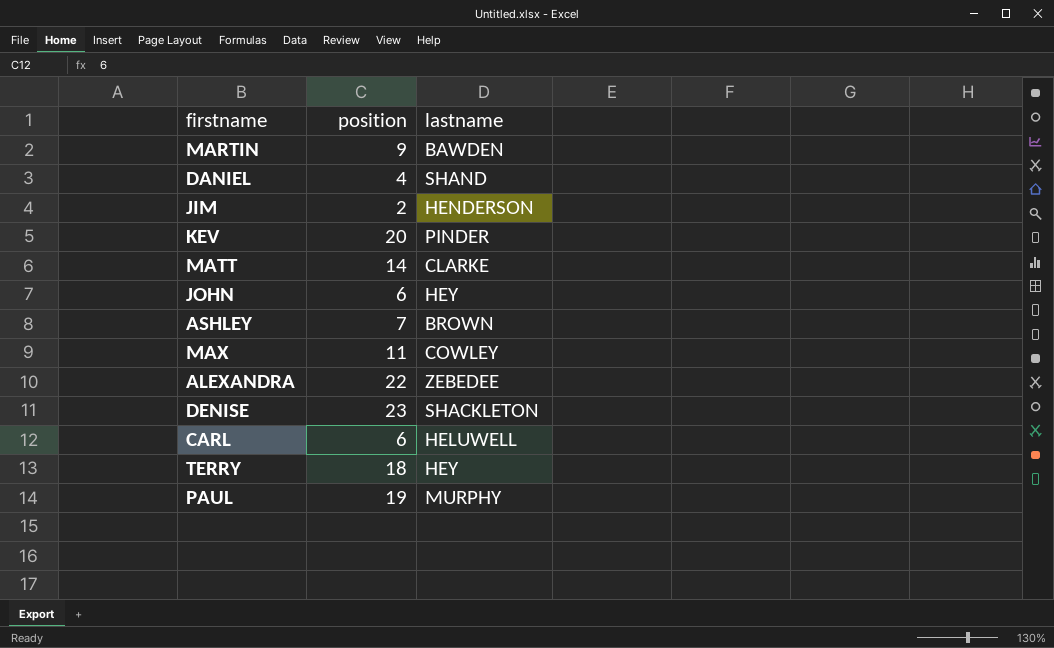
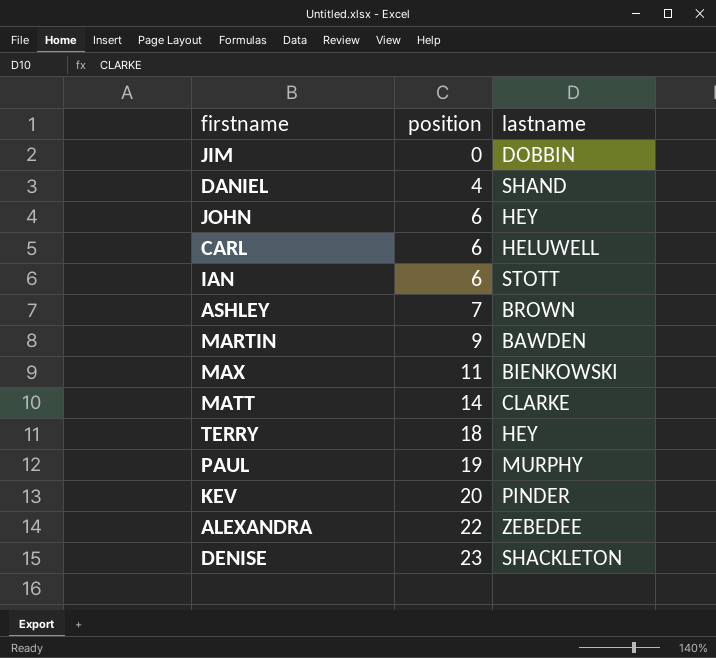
row order: none -> position ascending
JIM | position: 2 -> 0
JIM | lastname: HENDERSON -> DOBBIN
row IAN: none -> 6 | STOTT
MAX | lastname: COWLEY -> BIENKOWSKI

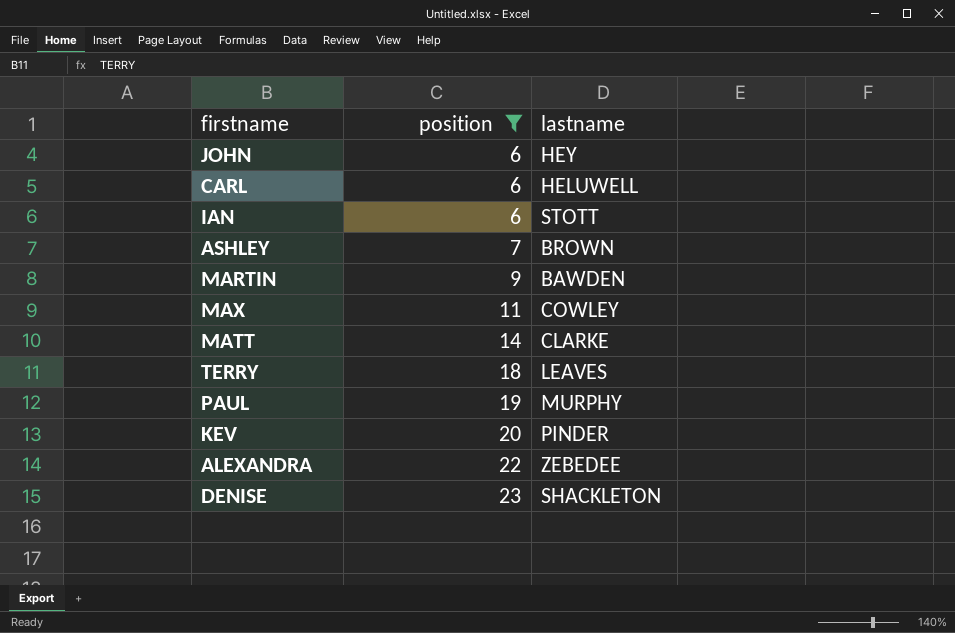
filter: none -> position >= 6
MAX | lastname: BIENKOWSKI -> COWLEY
TERRY | lastname: HEY -> LEAVES

